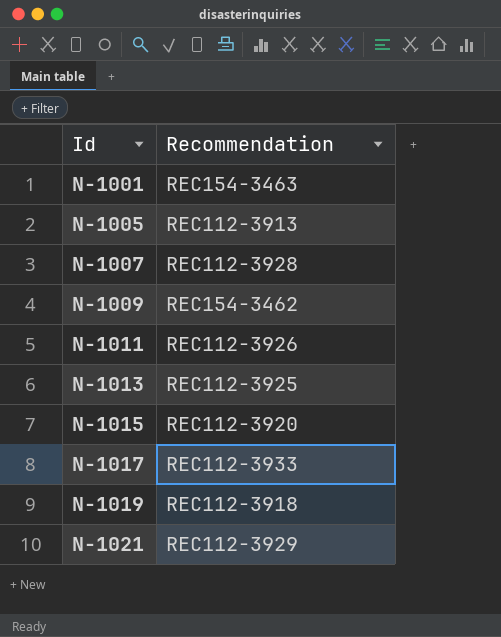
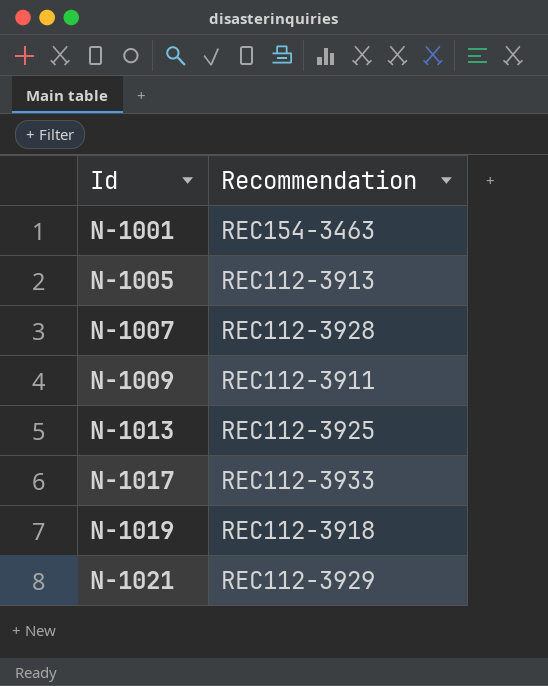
row N-1011: REC112-3926 -> none
row N-1015: REC112-3920 -> none
N-1009 | Recommendation: REC154-3462 -> REC112-3911

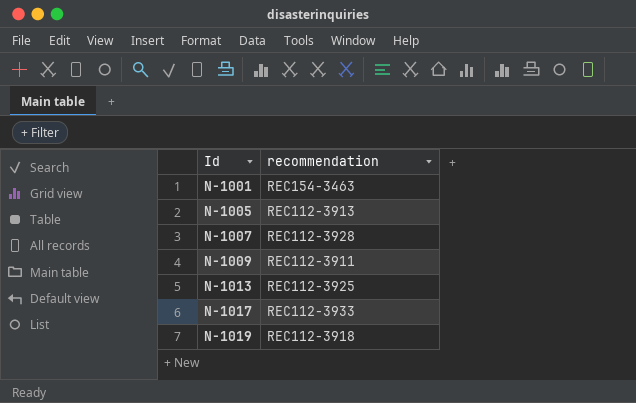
column name: Recommendation -> recommendation
row N-1021: REC112-3929 -> none

